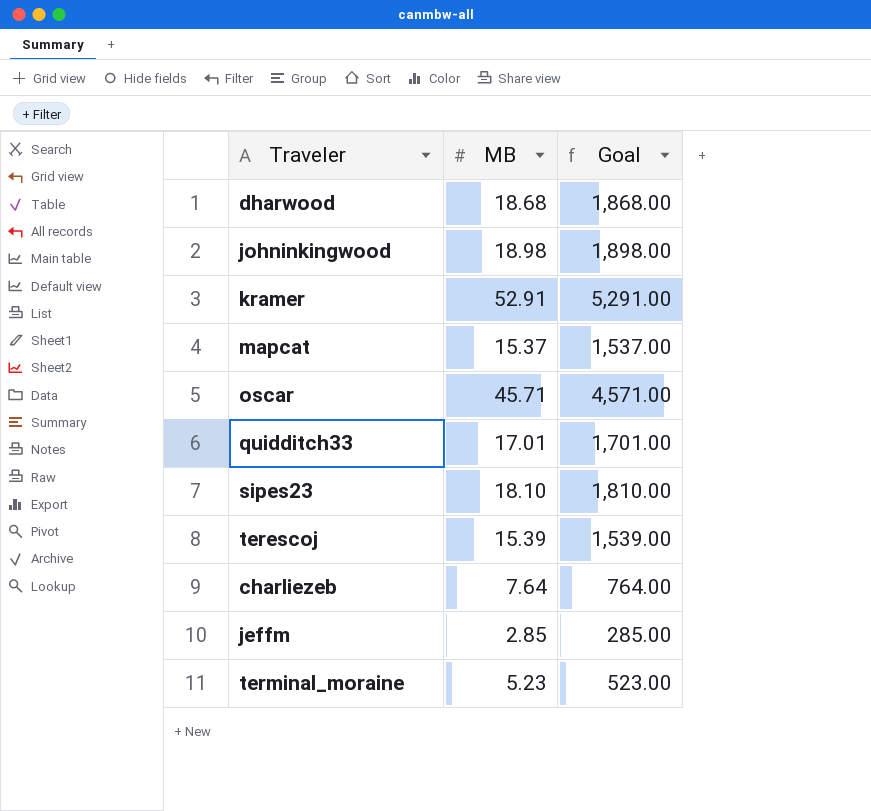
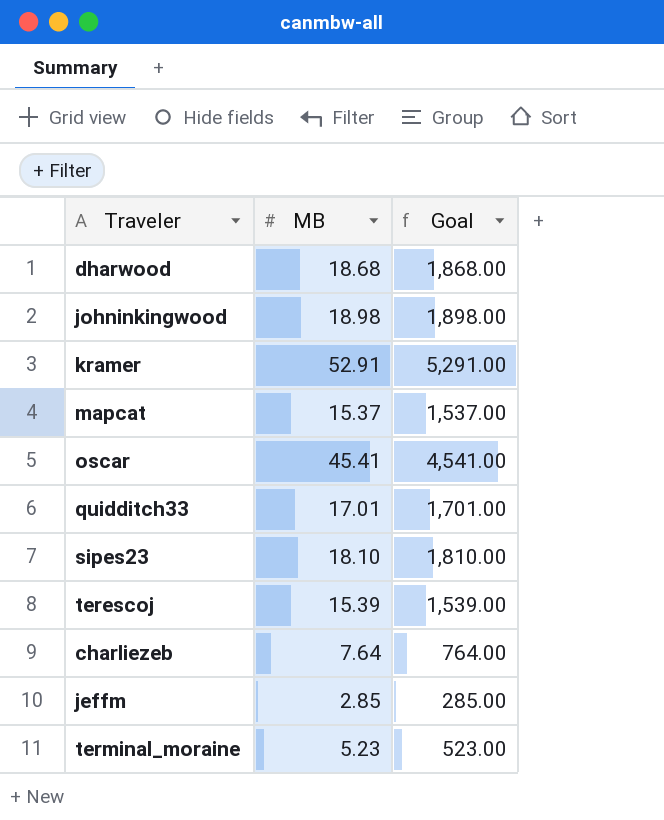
oscar | MB: 45.71 -> 45.41
oscar | Goal: 4,571.00 -> 4,541.00

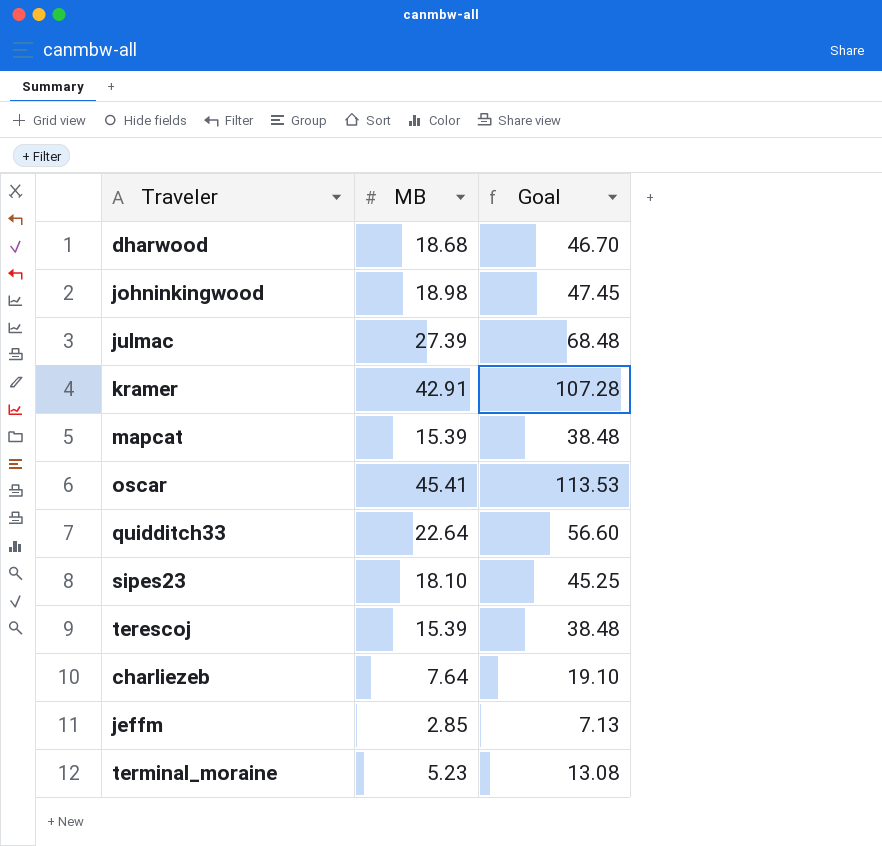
column Goal | formula: [MB] * 100 -> [MB] * 2.5
row julmac: none -> 27.39 | 68.48
kramer | MB: 52.91 -> 42.91
mapcat | MB: 15.37 -> 15.39
quidditch33 | MB: 17.01 -> 22.64

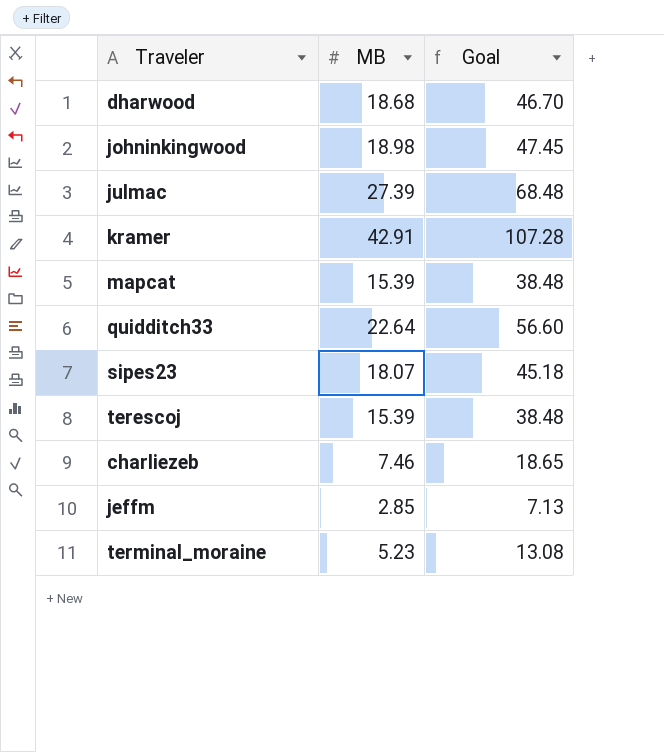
row oscar: 45.41 | 113.53 -> none
sipes23 | MB: 18.10 -> 18.07
sipes23 | Goal: 45.25 -> 45.18
charliezeb | MB: 7.64 -> 7.46
charliezeb | Goal: 19.10 -> 18.65

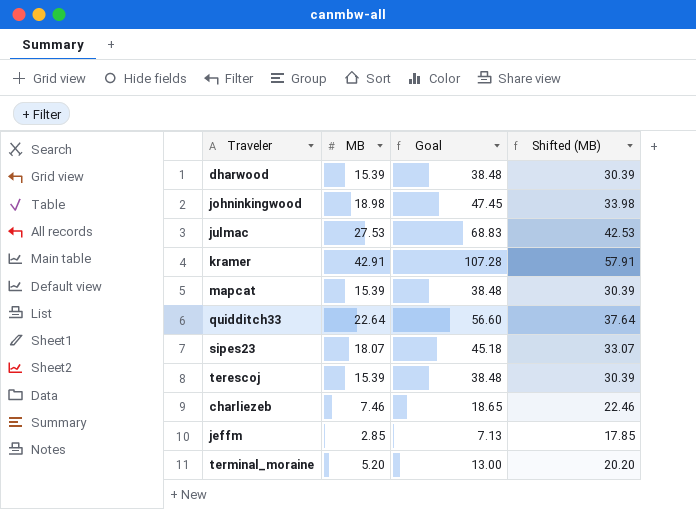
column Shifted (MB) | formula: none -> [MB] + 15
dharwood | MB: 18.68 -> 15.39
dharwood | Goal: 46.70 -> 38.48
julmac | MB: 27.39 -> 27.53
julmac | Goal: 68.48 -> 68.83
terminal_moraine | MB: 5.23 -> 5.20
terminal_moraine | Goal: 13.08 -> 13.00

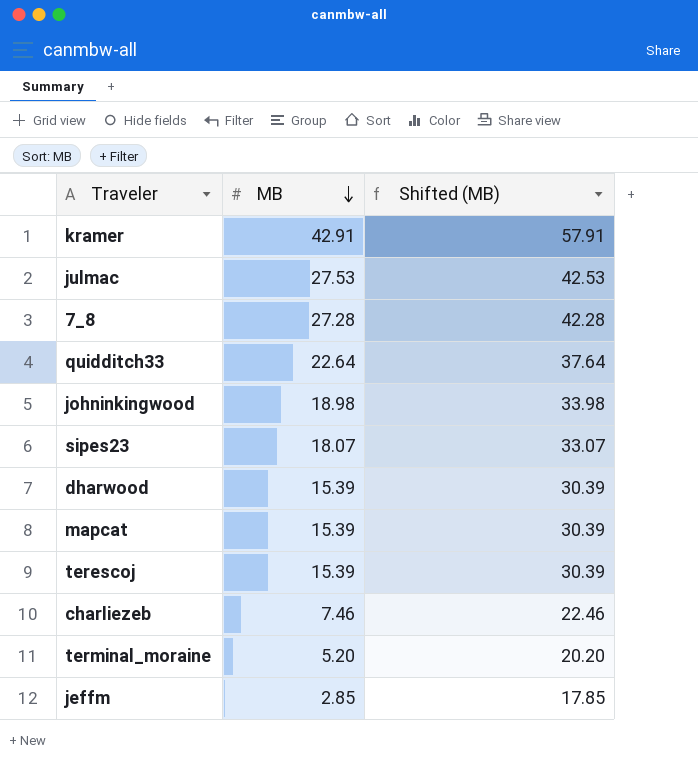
row order: none -> MB descending
column Goal | formula: [MB] * 2.5 -> none
row 7_8: none -> 27.28 | 42.28

